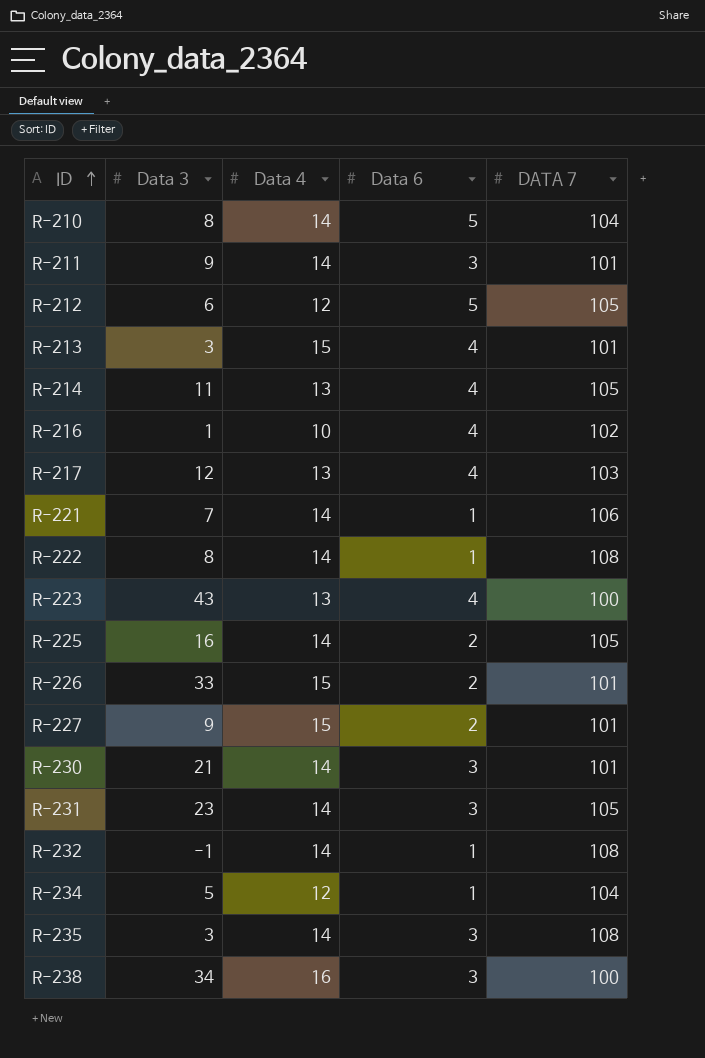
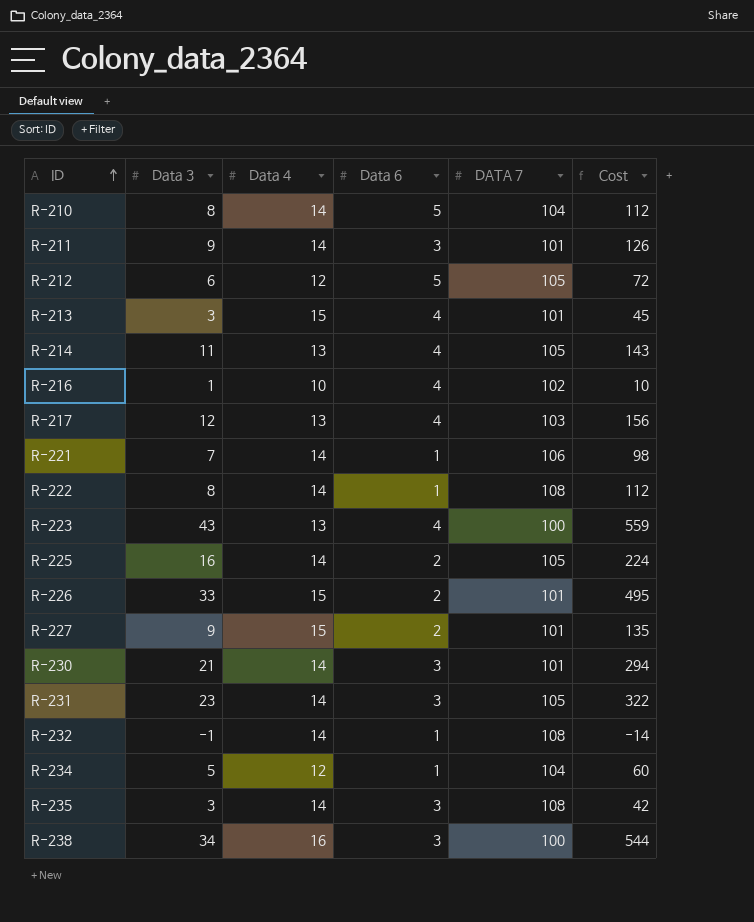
column Cost | formula: none -> [Data 3] * [Data 4]

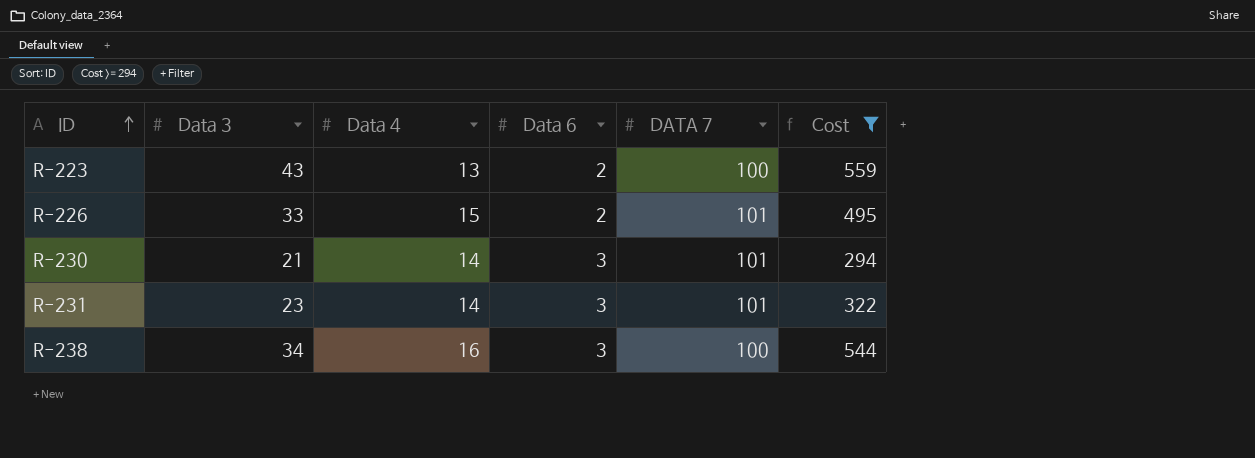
filter: none -> Cost >= 294
R-223 | Data 6: 4 -> 2
R-231 | DATA 7: 105 -> 101

